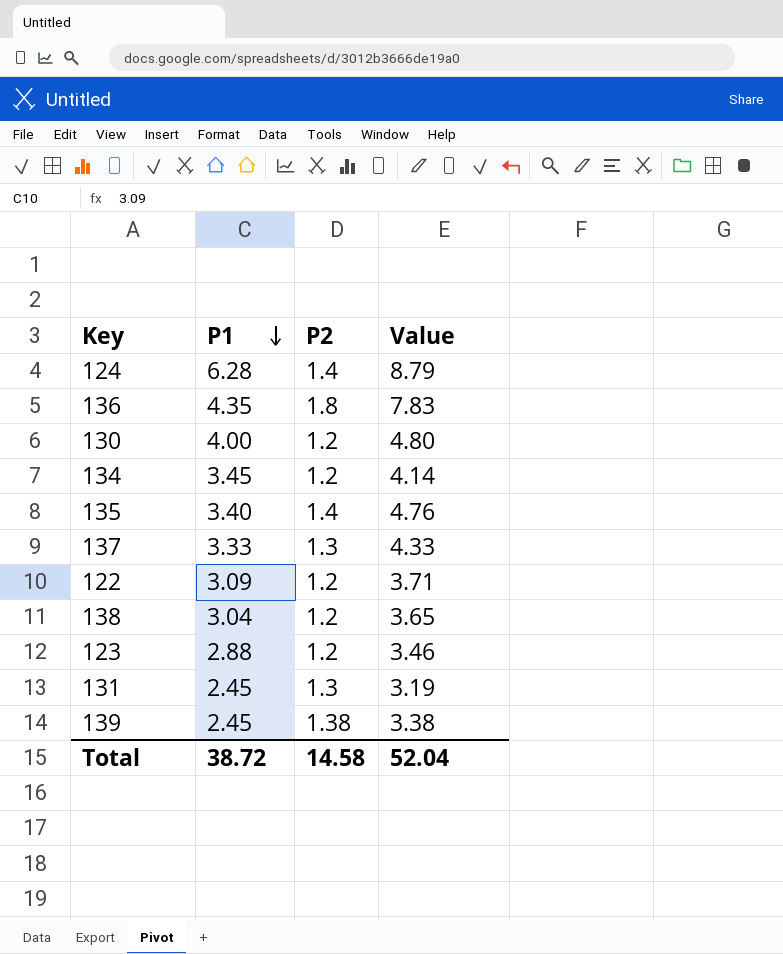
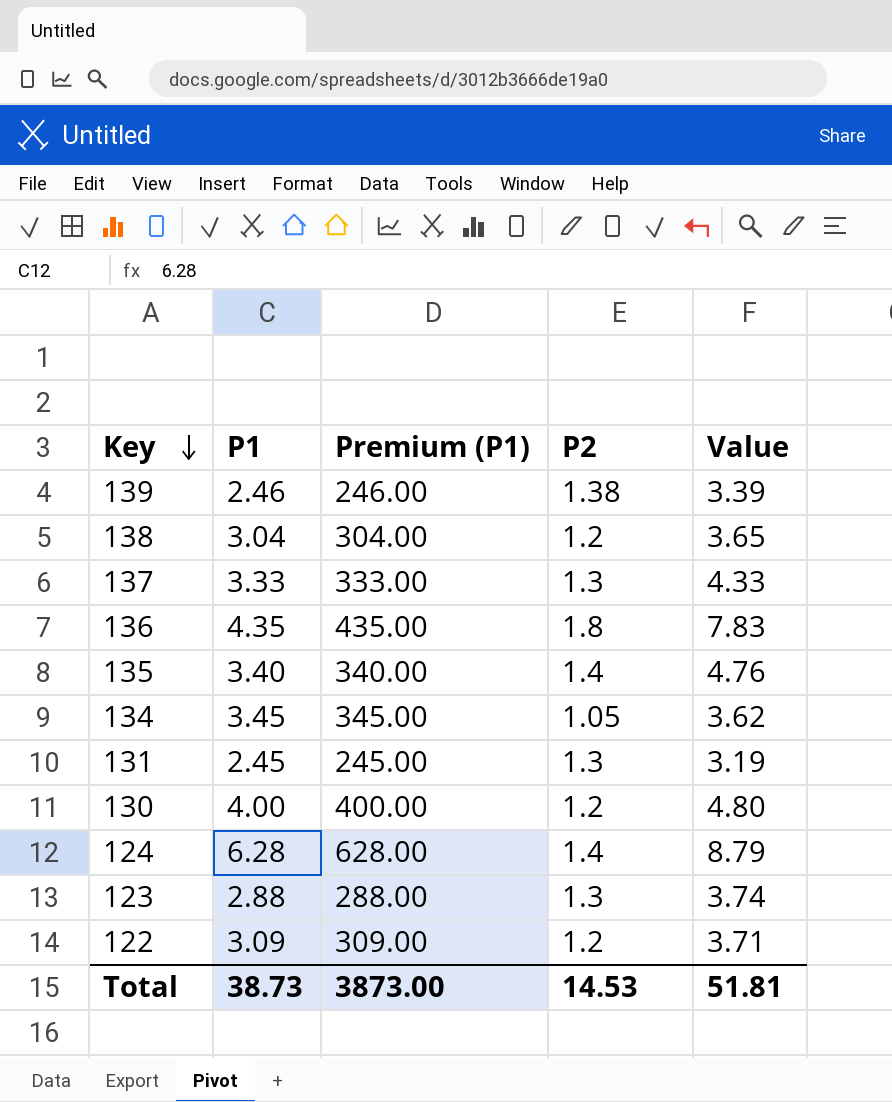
row order: P1 descending -> Key descending
column Premium (P1) | formula: none -> [P1] * 100
139 | P1: 2.45 -> 2.46
139 | Value: 3.38 -> 3.39
134 | P2: 1.2 -> 1.05
134 | Value: 4.14 -> 3.62
123 | P2: 1.2 -> 1.3
123 | Value: 3.46 -> 3.74
Total | P1: 38.72 -> 38.73
Total | P2: 14.58 -> 14.53
Total | Value: 52.04 -> 51.81

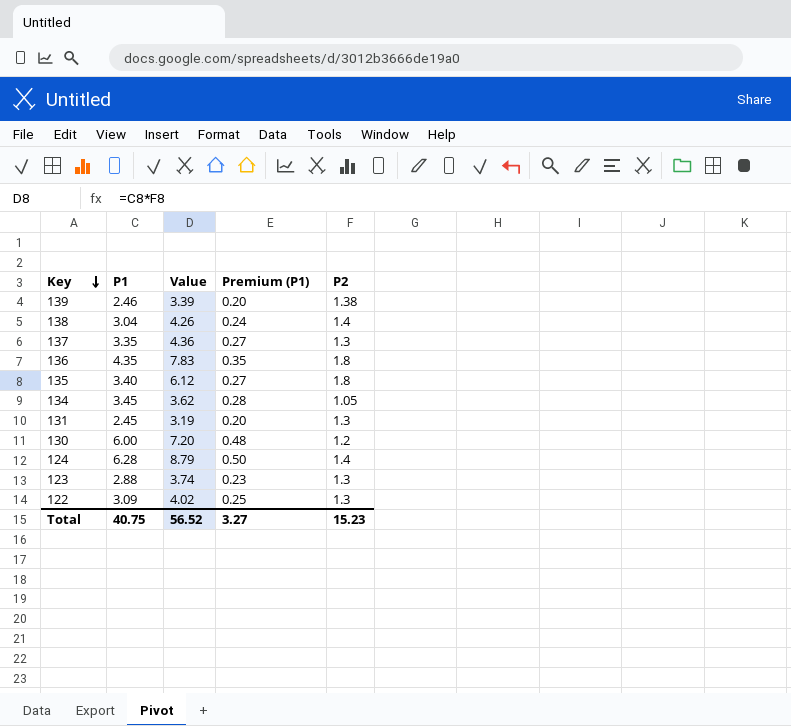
column Value | position: 5 -> 3
column Premium (P1) | formula: [P1] * 100 -> [P1] * 0.08
138 | Value: 3.65 -> 4.26
138 | P2: 1.2 -> 1.4
137 | P1: 3.33 -> 3.35
137 | Value: 4.33 -> 4.36
135 | Value: 4.76 -> 6.12
135 | P2: 1.4 -> 1.8
130 | P1: 4.00 -> 6.00
130 | Value: 4.80 -> 7.20
122 | Value: 3.71 -> 4.02
122 | P2: 1.2 -> 1.3
Total | P1: 38.73 -> 40.75
Total | Value: 51.81 -> 56.52
Total | Premium (P1): 3873.00 -> 3.27
Total | P2: 14.53 -> 15.23

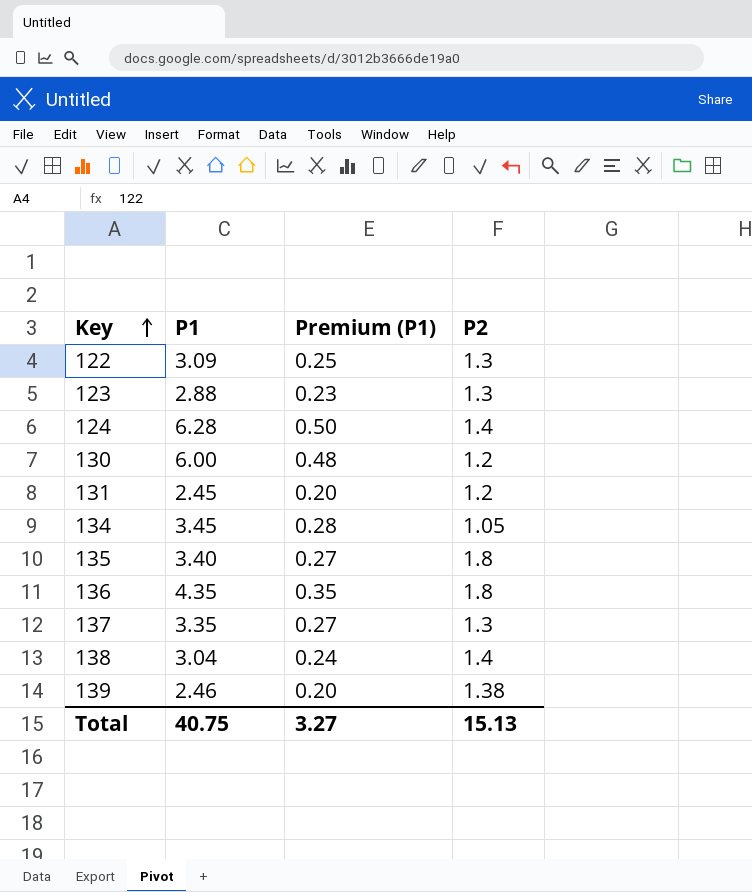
row order: Key descending -> Key ascending
column Value | formula: [P1] * [P2] -> none
131 | P2: 1.3 -> 1.2
Total | P2: 15.23 -> 15.13

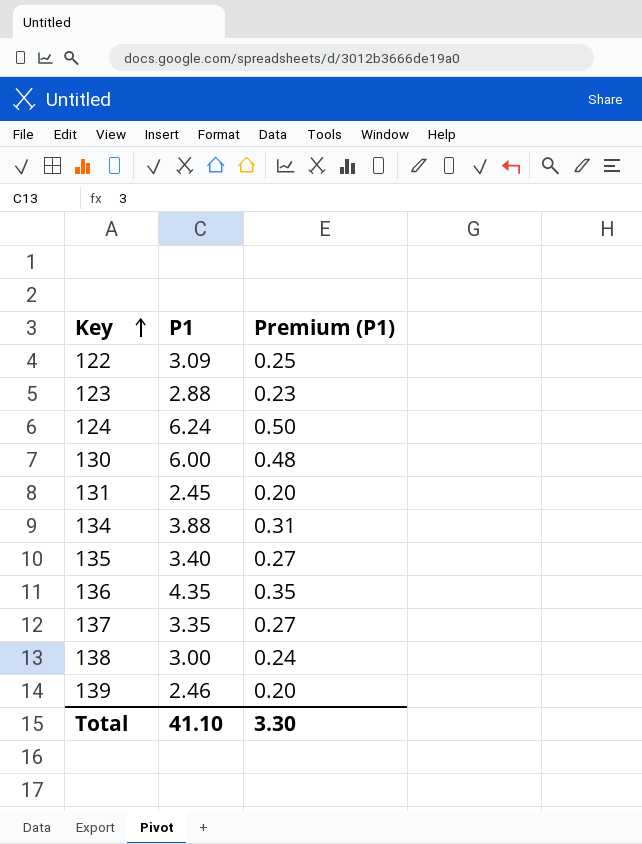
column P2 | position: 4 -> none
124 | P1: 6.28 -> 6.24
134 | P1: 3.45 -> 3.88
134 | Premium (P1): 0.28 -> 0.31
138 | P1: 3.04 -> 3.00
Total | P1: 40.75 -> 41.10
Total | Premium (P1): 3.27 -> 3.30

